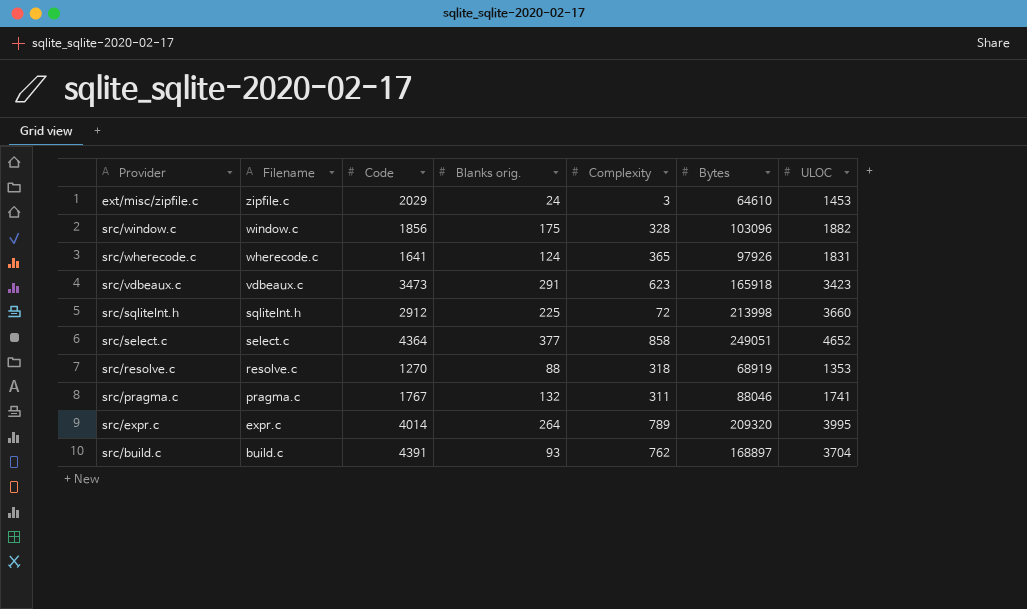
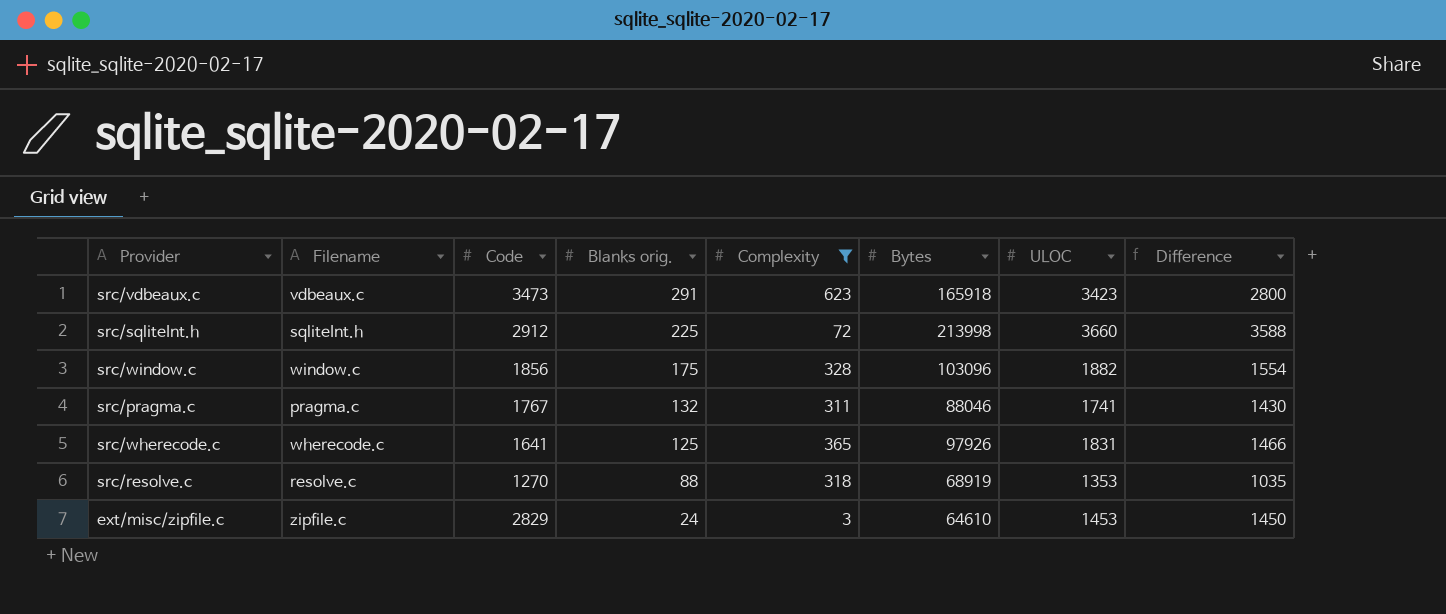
filter: none -> Complexity <= 623
row order: Filename descending -> Blanks orig. descending
column Difference | formula: none -> [ULOC] - [Complexity]
src/wherecode.c | Blanks orig.: 124 -> 125
ext/misc/zipfile.c | Code: 2029 -> 2829

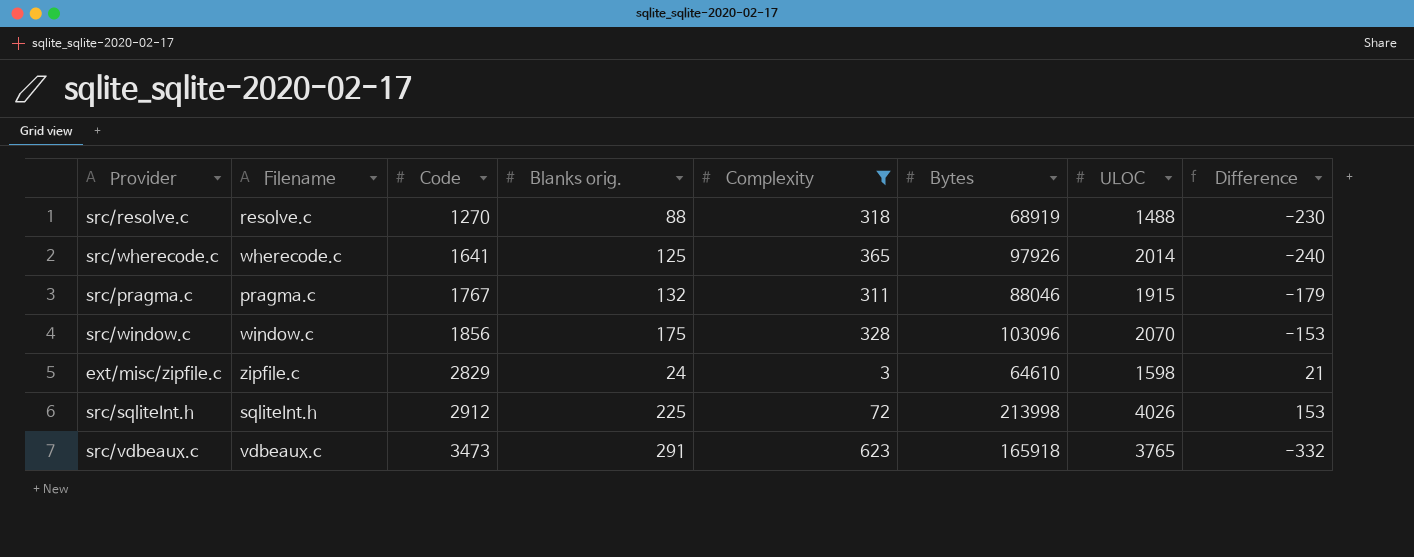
row order: Blanks orig. descending -> Code ascending
column Difference | formula: [ULOC] - [Complexity] -> [Blanks orig.] - [Complexity]
src/resolve.c | ULOC: 1353 -> 1488
src/wherecode.c | ULOC: 1831 -> 2014
src/pragma.c | ULOC: 1741 -> 1915
src/window.c | ULOC: 1882 -> 2070
ext/misc/zipfile.c | ULOC: 1453 -> 1598
src/sqliteInt.h | ULOC: 3660 -> 4026
src/vdbeaux.c | ULOC: 3423 -> 3765

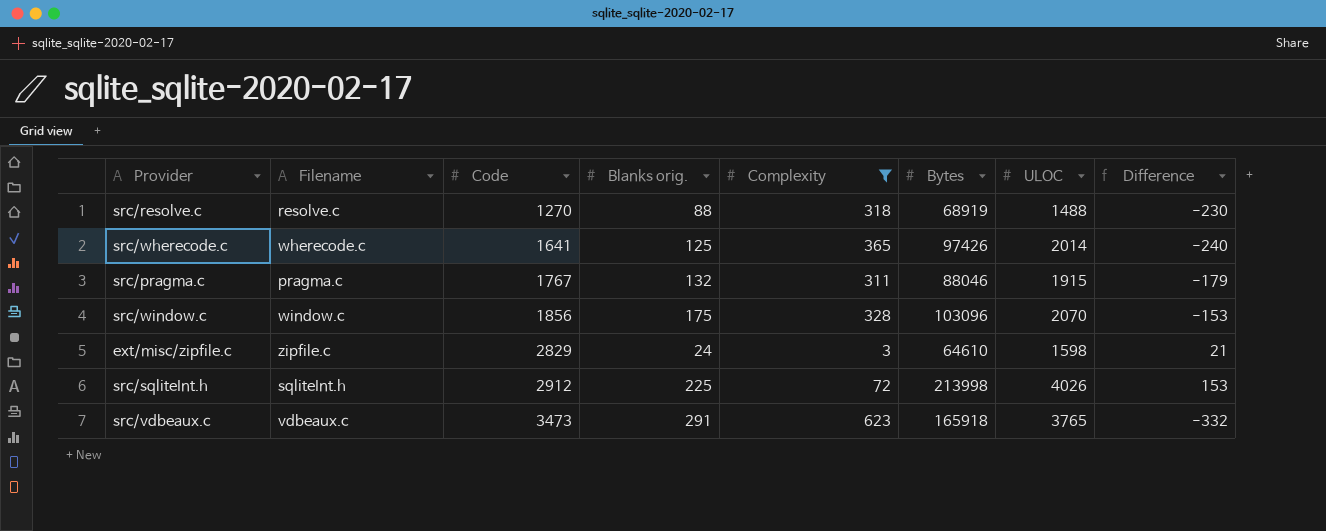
src/wherecode.c | Bytes: 97926 -> 97426

